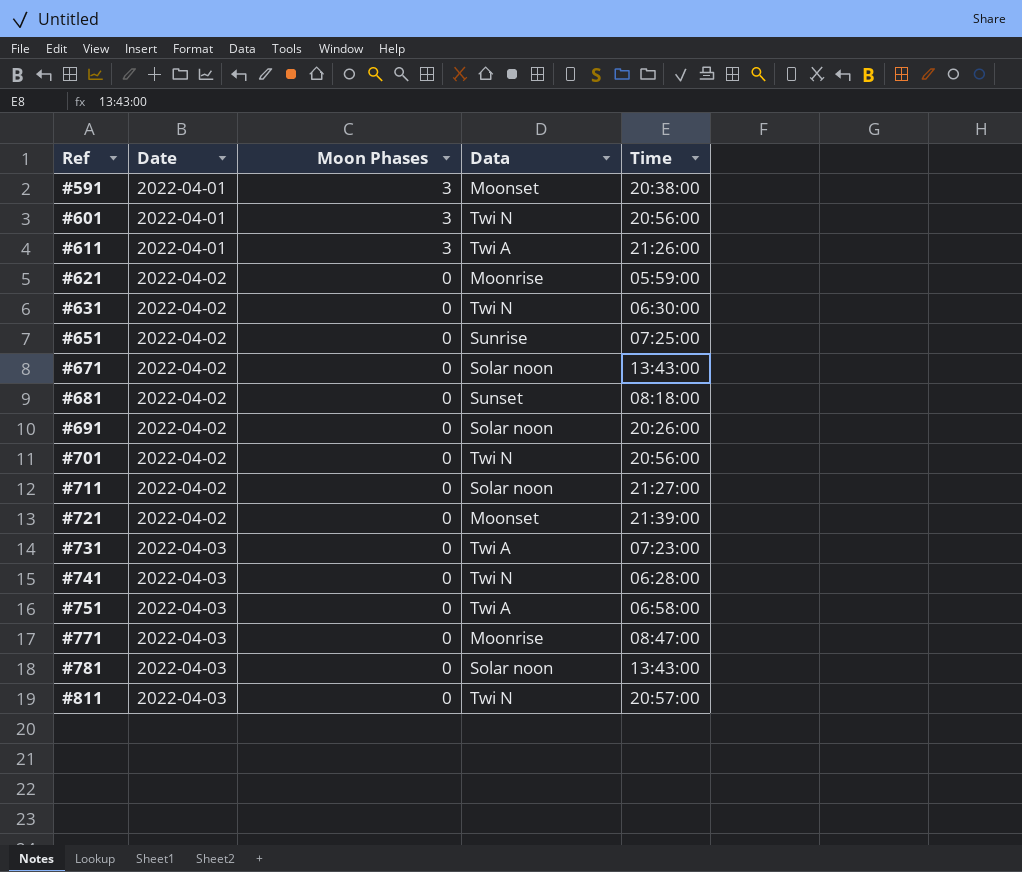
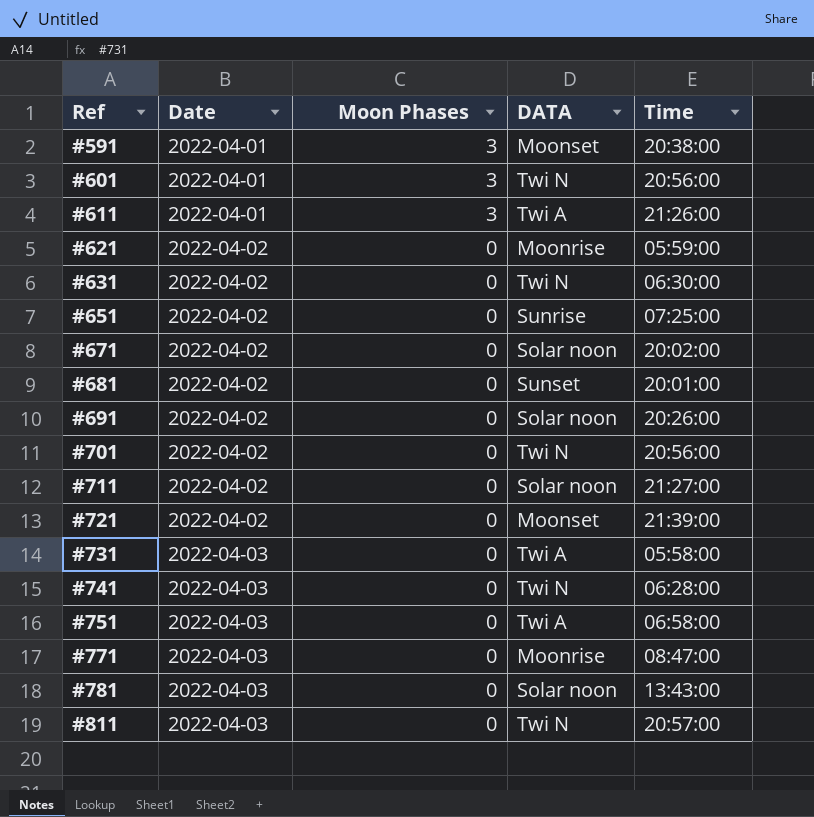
column name: Data -> DATA
#671 | Time: 13:43:00 -> 20:02:00
#681 | Time: 08:18:00 -> 20:01:00
#731 | Time: 07:23:00 -> 05:58:00

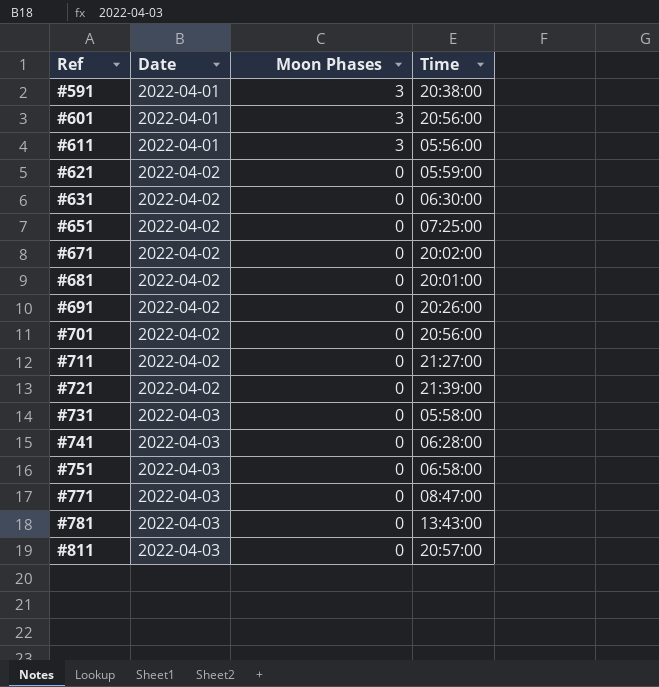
column DATA | position: 4 -> none
#611 | Time: 21:26:00 -> 05:56:00

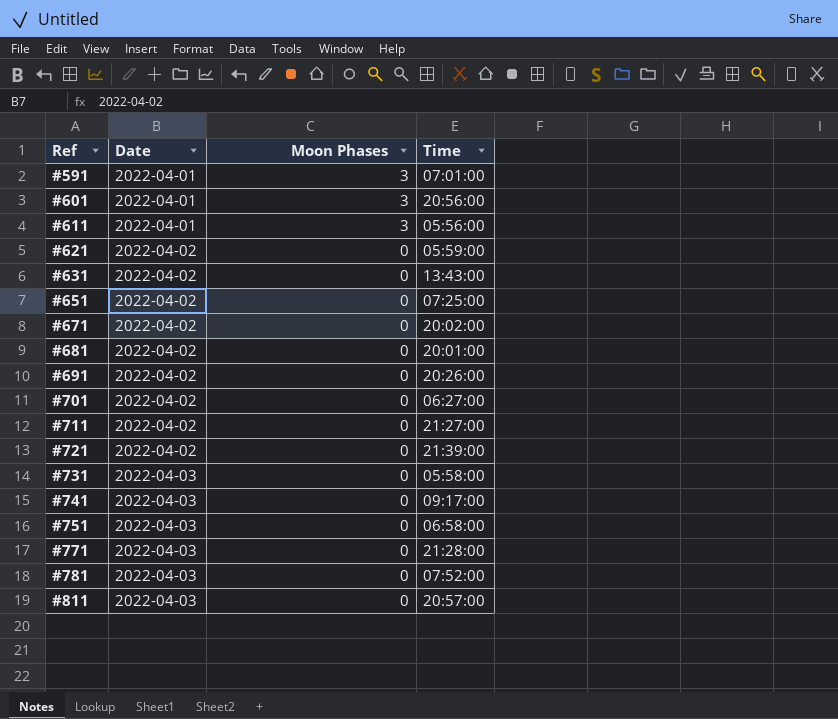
#591 | Time: 20:38:00 -> 07:01:00
#631 | Time: 06:30:00 -> 13:43:00
#701 | Time: 20:56:00 -> 06:27:00
#741 | Time: 06:28:00 -> 09:17:00
#771 | Time: 08:47:00 -> 21:28:00
#781 | Time: 13:43:00 -> 07:52:00

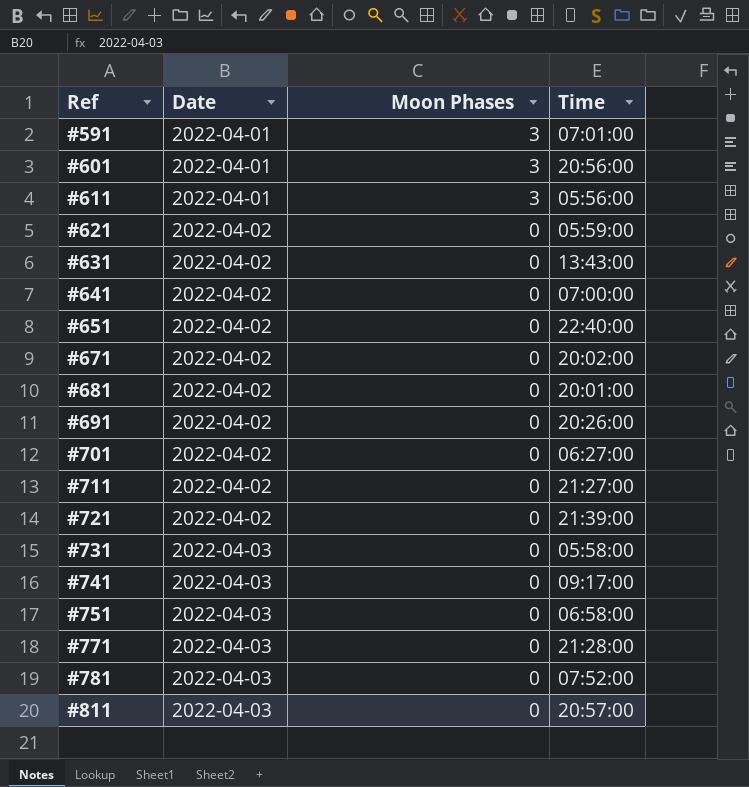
row #641: none -> 2022-04-02 | 0 | 07:00:00
#651 | Time: 07:25:00 -> 22:40:00

